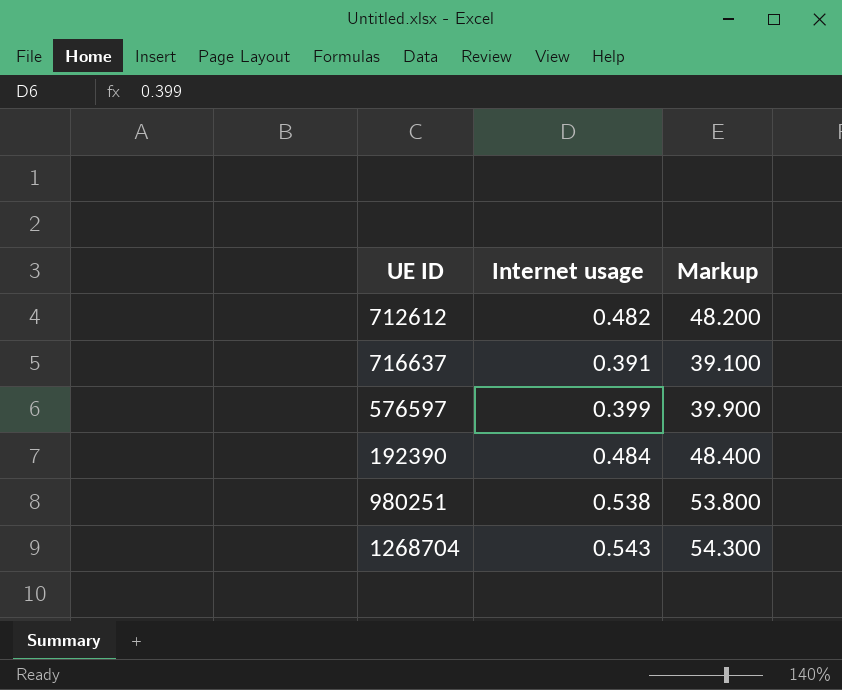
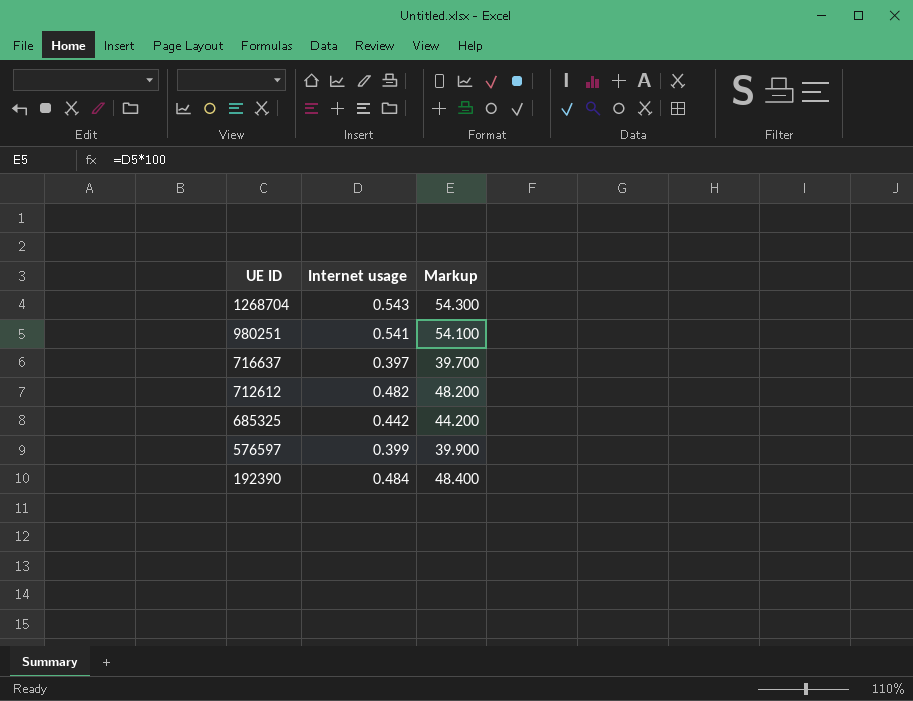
row order: none -> UE ID descending
980251 | Internet usage: 0.538 -> 0.541
980251 | Markup: 53.800 -> 54.100
716637 | Internet usage: 0.391 -> 0.397
716637 | Markup: 39.100 -> 39.700
row 685325: none -> 0.442 | 44.200

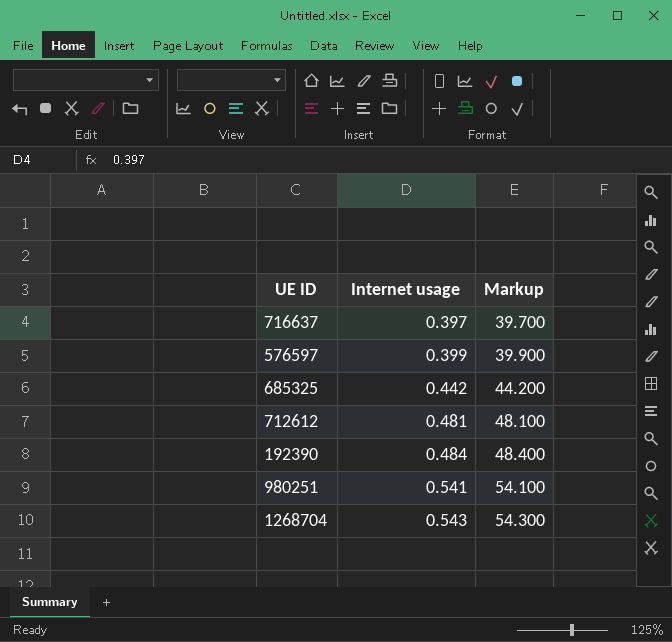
row order: UE ID descending -> Internet usage ascending
712612 | Internet usage: 0.482 -> 0.481
712612 | Markup: 48.200 -> 48.100

